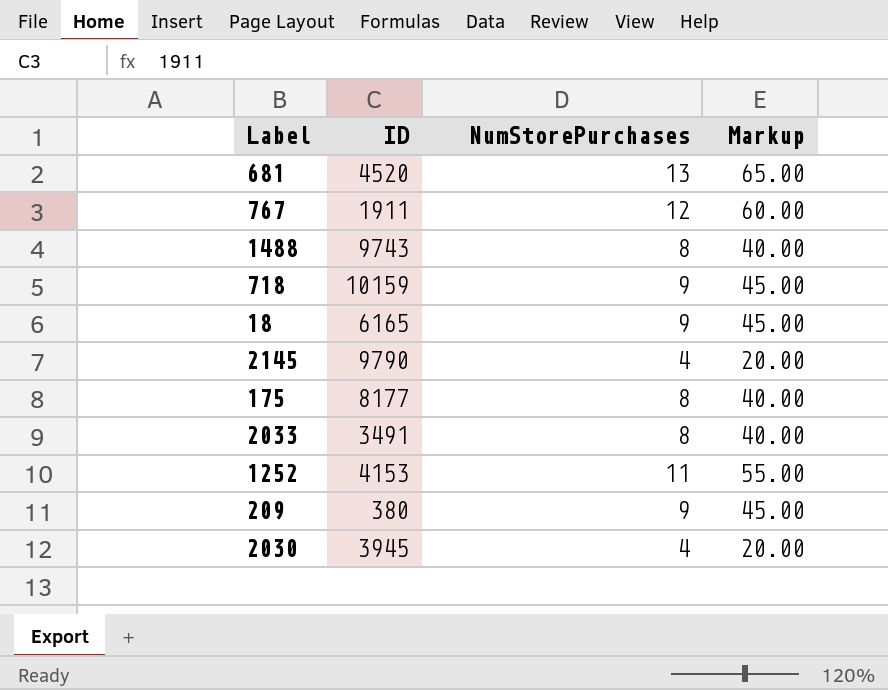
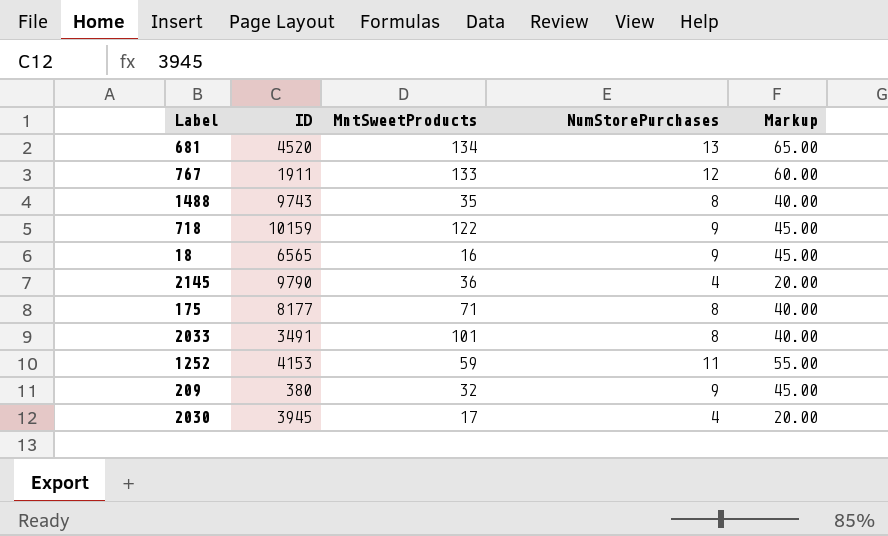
column MntSweetProducts | position: none -> 3
18 | ID: 6165 -> 6565

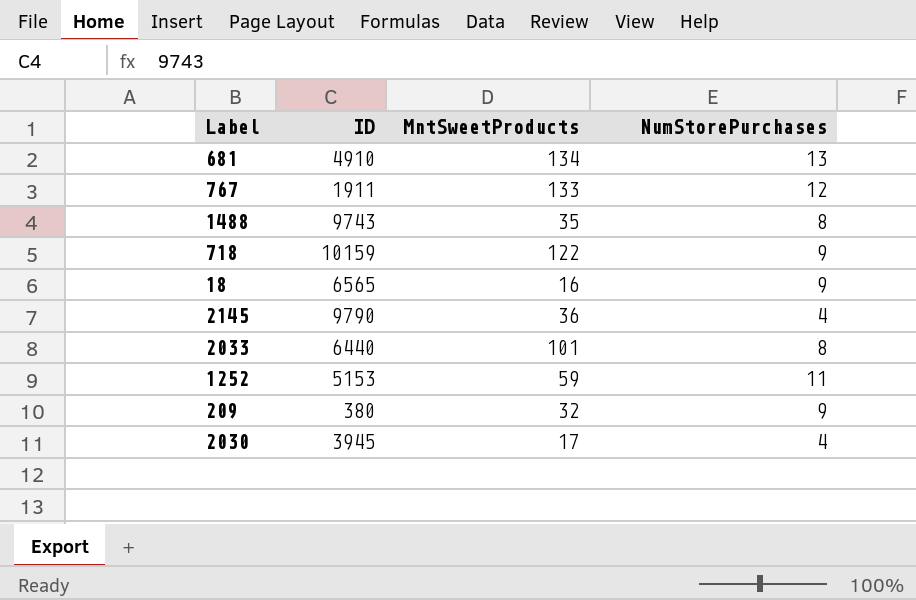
column Markup | formula: [NumStorePurchases] * 5 -> none
row 175: 8177 | 71 | 8 | 40.00 -> none
681 | ID: 4520 -> 4910
2033 | ID: 3491 -> 6440
1252 | ID: 4153 -> 5153

